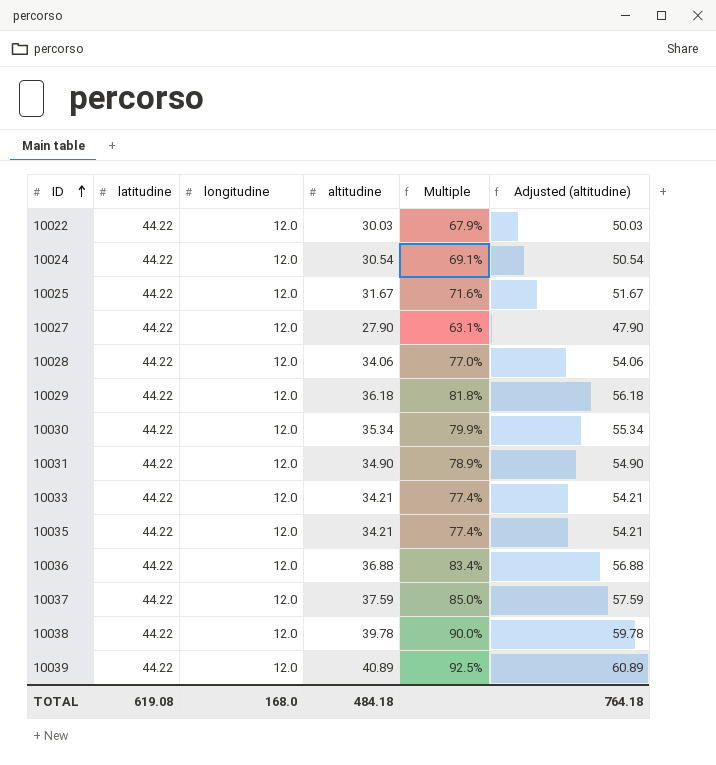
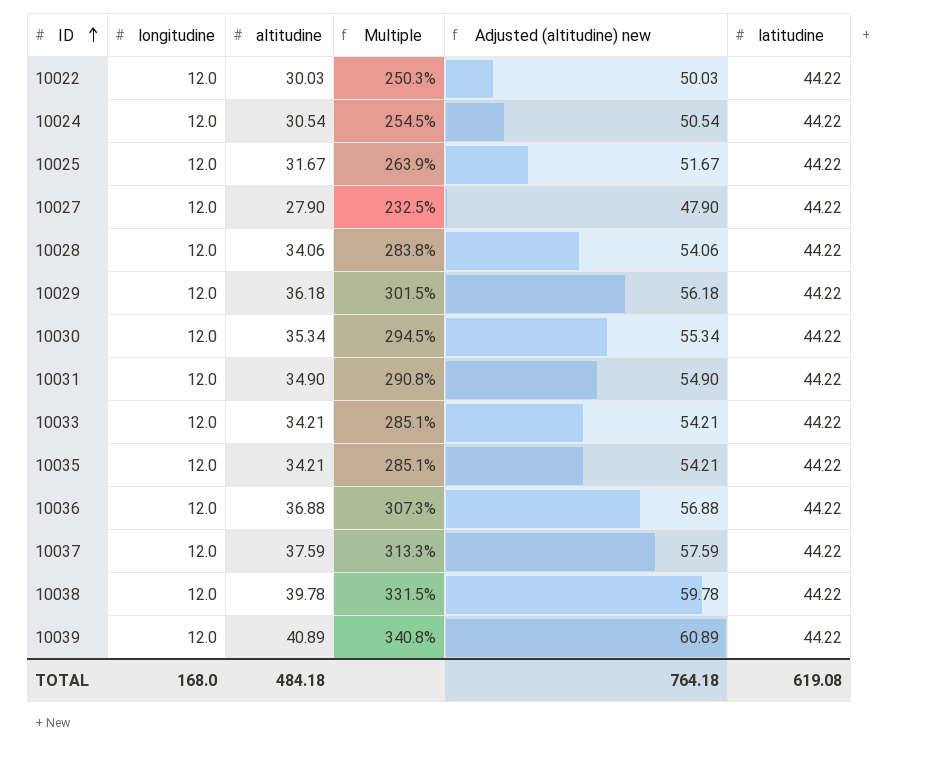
column Multiple | formula: [altitudine] / [latitudine] -> [altitudine] / [longitudine]
column name: Adjusted (altitudine) -> Adjusted (altitudine) new
column latitudine | position: 2 -> 6

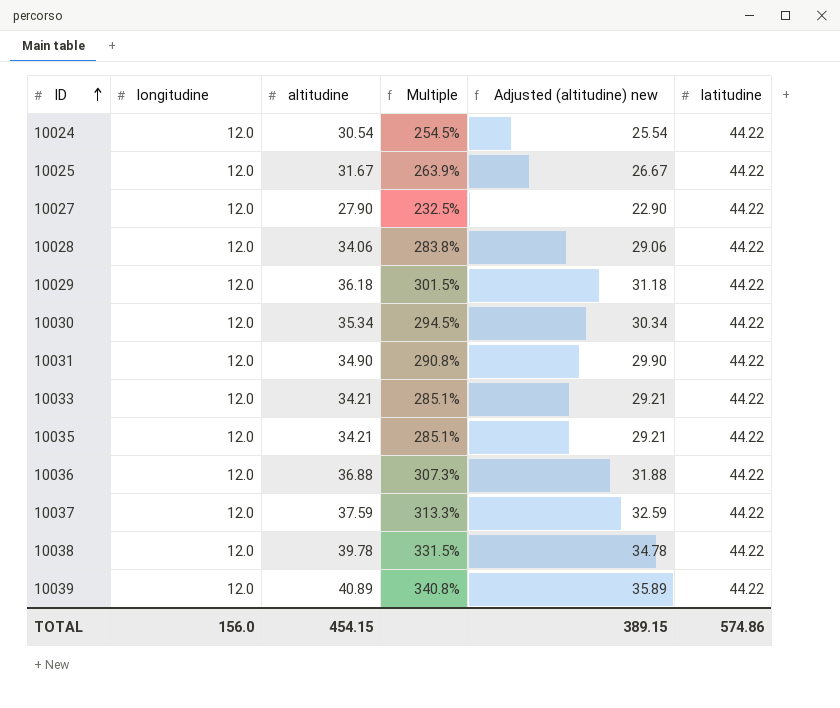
column Adjusted (altitudine) new | formula: [altitudine] + 20 -> [altitudine] - 5
row 10022: 12.0 | 30.03 | 250.3% | 50.03 | 44.22 -> none
TOTAL | longitudine: 168.0 -> 156.0
TOTAL | altitudine: 484.18 -> 454.15
TOTAL | Adjusted (altitudine) new: 764.18 -> 389.15
TOTAL | latitudine: 619.08 -> 574.86

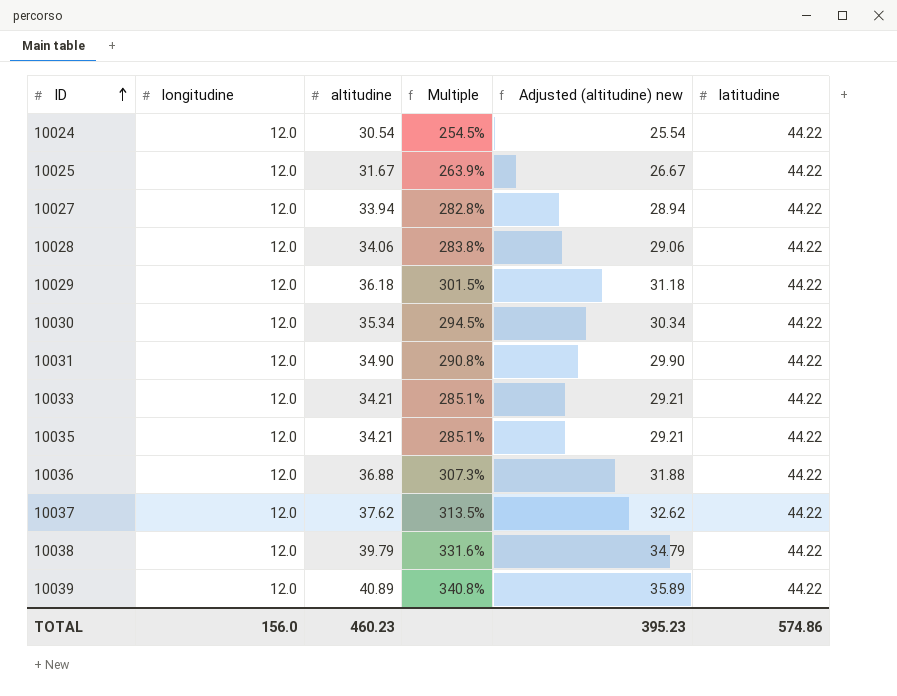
10027 | altitudine: 27.90 -> 33.94
10027 | Multiple: 232.5% -> 282.8%
10027 | Adjusted (altitudine) new: 22.90 -> 28.94
10037 | altitudine: 37.59 -> 37.62
10037 | Multiple: 313.3% -> 313.5%
10037 | Adjusted (altitudine) new: 32.59 -> 32.62
10038 | altitudine: 39.78 -> 39.79
10038 | Multiple: 331.5% -> 331.6%
10038 | Adjusted (altitudine) new: 34.78 -> 34.79
TOTAL | altitudine: 454.15 -> 460.23
TOTAL | Adjusted (altitudine) new: 389.15 -> 395.23

